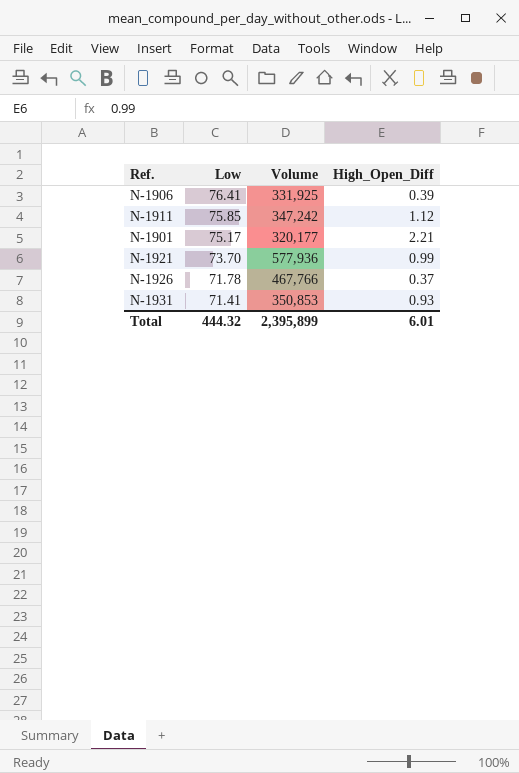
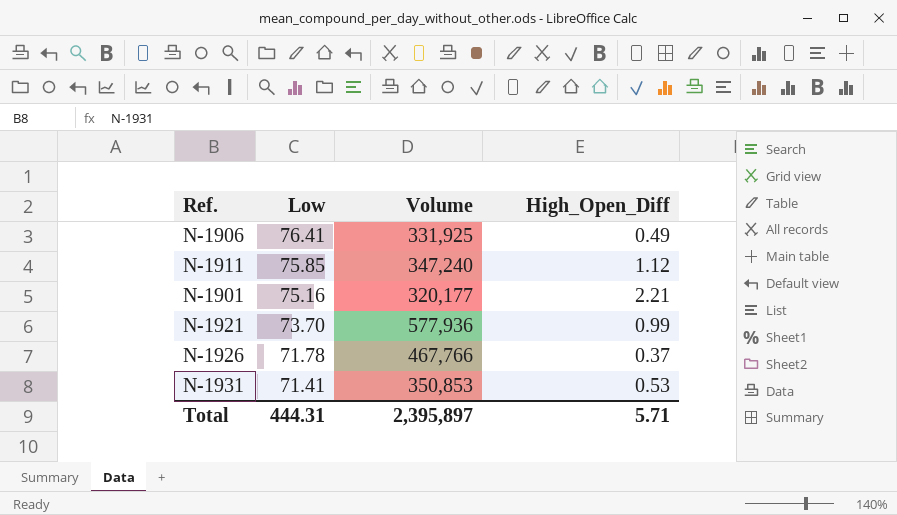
N-1906 | High_Open_Diff: 0.39 -> 0.49
N-1911 | Volume: 347,242 -> 347,240
N-1901 | Low: 75.17 -> 75.16
N-1931 | High_Open_Diff: 0.93 -> 0.53
Total | Low: 444.32 -> 444.31
Total | Volume: 2,395,899 -> 2,395,897
Total | High_Open_Diff: 6.01 -> 5.71

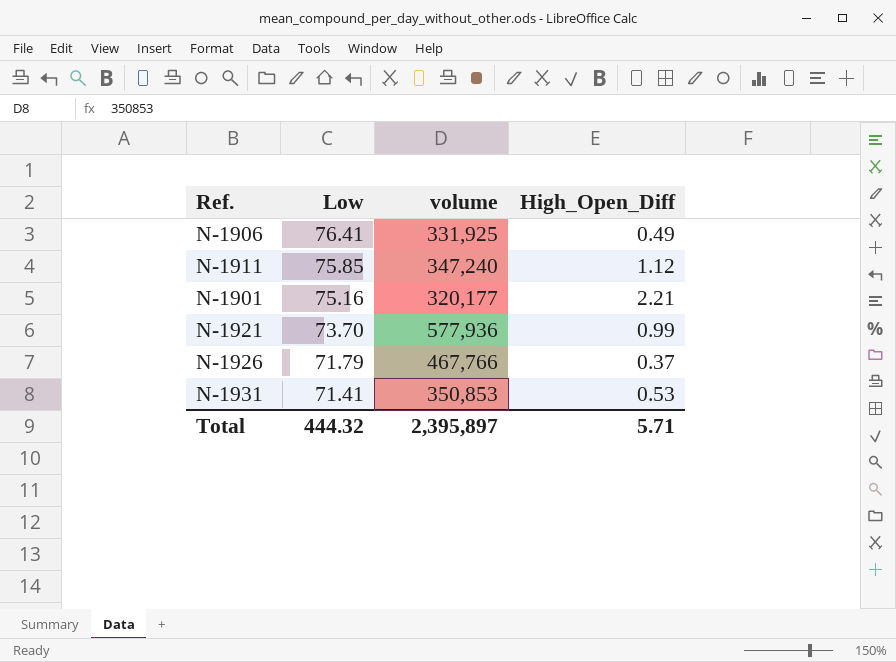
column name: Volume -> volume
N-1926 | Low: 71.78 -> 71.79
Total | Low: 444.31 -> 444.32

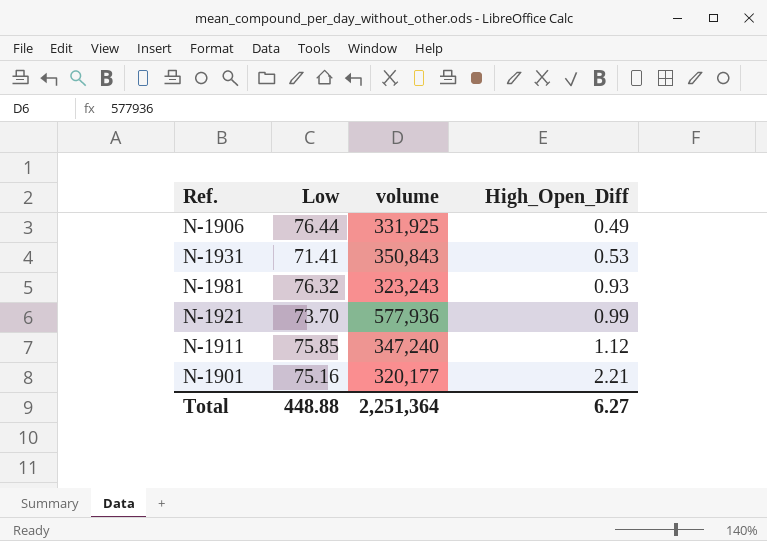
row order: Low descending -> High_Open_Diff ascending
row N-1926: 71.79 | 467,766 | 0.37 -> none
N-1906 | Low: 76.41 -> 76.44
N-1931 | volume: 350,853 -> 350,843
row N-1981: none -> 76.32 | 323,243 | 0.93
Total | Low: 444.32 -> 448.88
Total | volume: 2,395,897 -> 2,251,364
Total | High_Open_Diff: 5.71 -> 6.27

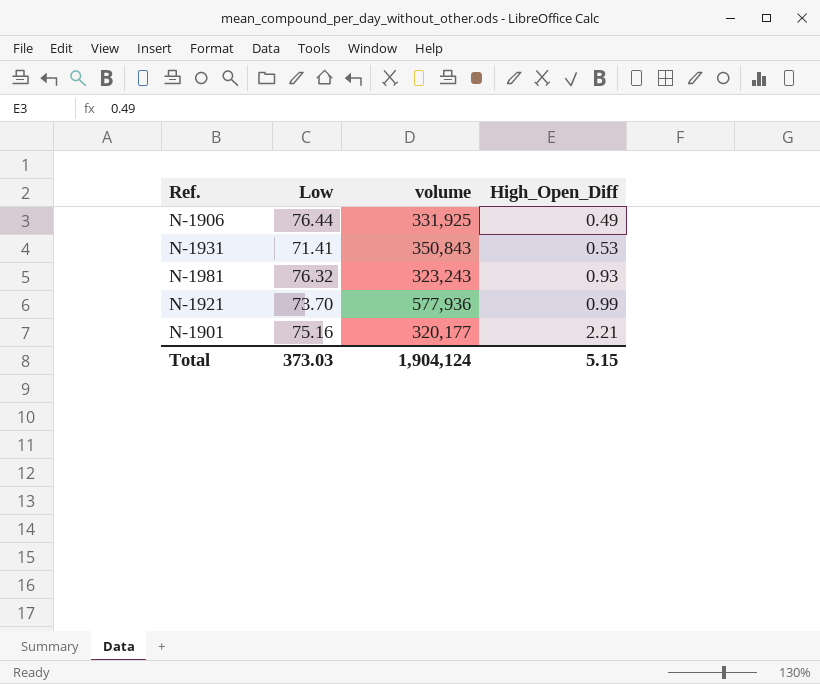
row N-1911: 75.85 | 347,240 | 1.12 -> none
Total | Low: 448.88 -> 373.03
Total | volume: 2,251,364 -> 1,904,124
Total | High_Open_Diff: 6.27 -> 5.15

